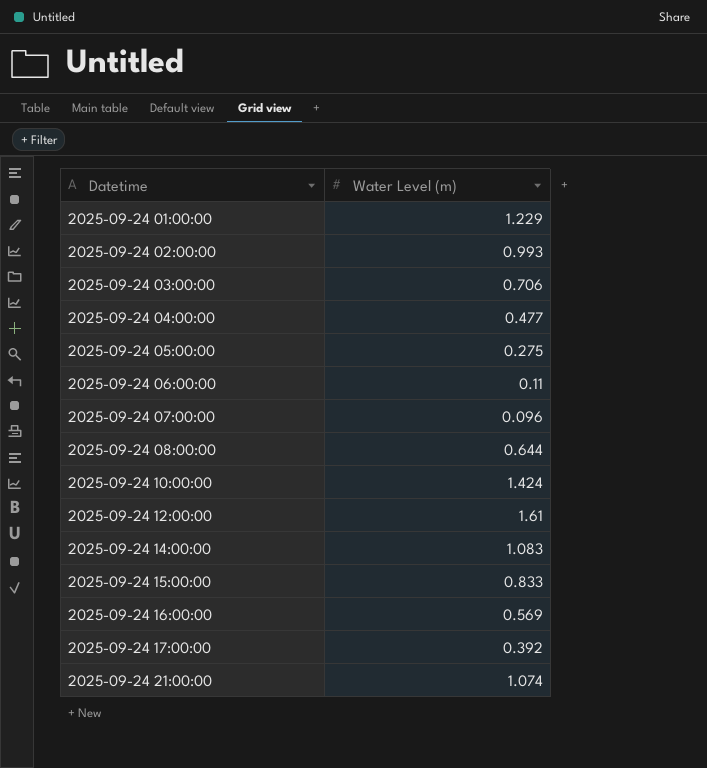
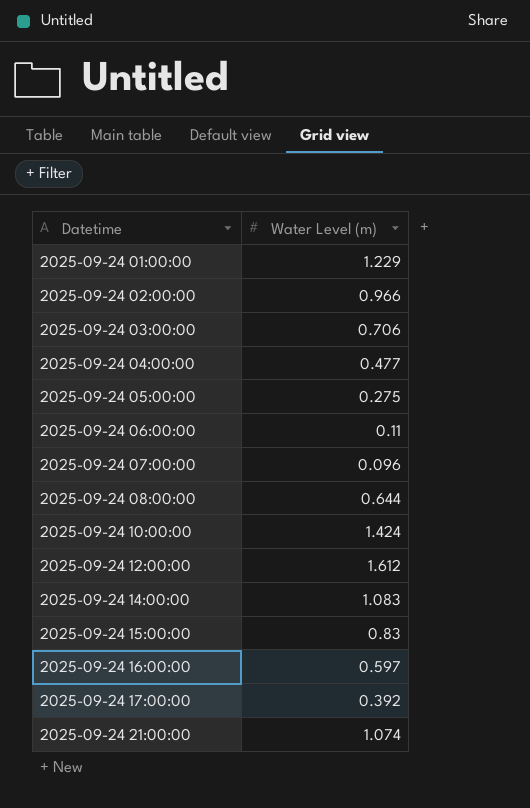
2025-09-24 02:00:00 | Water Level (m): 0.993 -> 0.966
2025-09-24 12:00:00 | Water Level (m): 1.61 -> 1.612
2025-09-24 15:00:00 | Water Level (m): 0.833 -> 0.83
2025-09-24 16:00:00 | Water Level (m): 0.569 -> 0.597

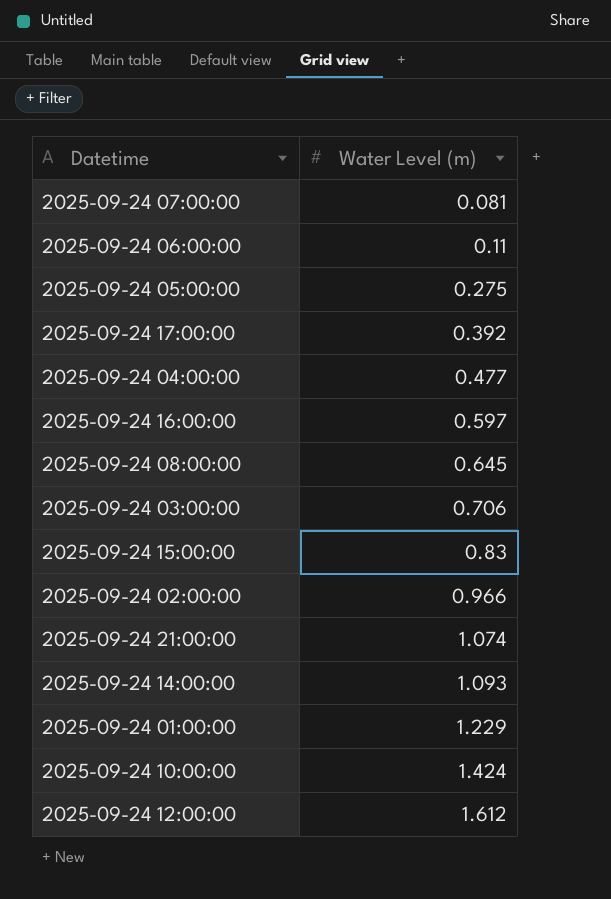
row order: Datetime ascending -> Water Level (m) ascending
2025-09-24 07:00:00 | Water Level (m): 0.096 -> 0.081
2025-09-24 08:00:00 | Water Level (m): 0.644 -> 0.645
2025-09-24 14:00:00 | Water Level (m): 1.083 -> 1.093

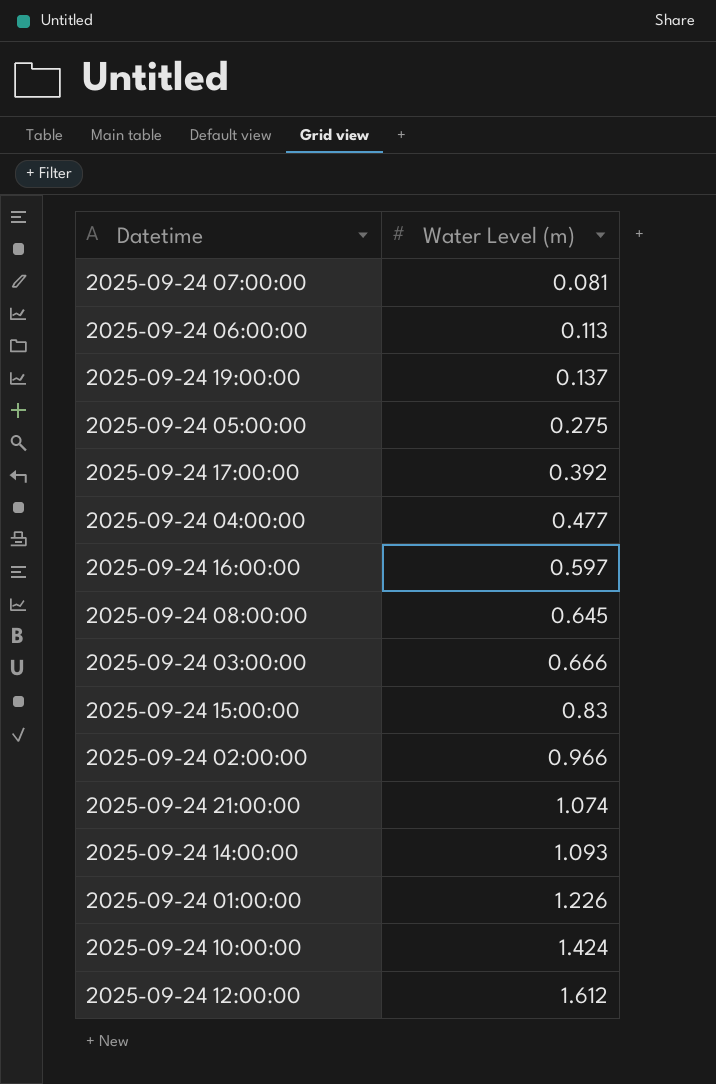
2025-09-24 06:00:00 | Water Level (m): 0.11 -> 0.113
row 2025-09-24 19:00:00: none -> 0.137
2025-09-24 03:00:00 | Water Level (m): 0.706 -> 0.666
2025-09-24 01:00:00 | Water Level (m): 1.229 -> 1.226

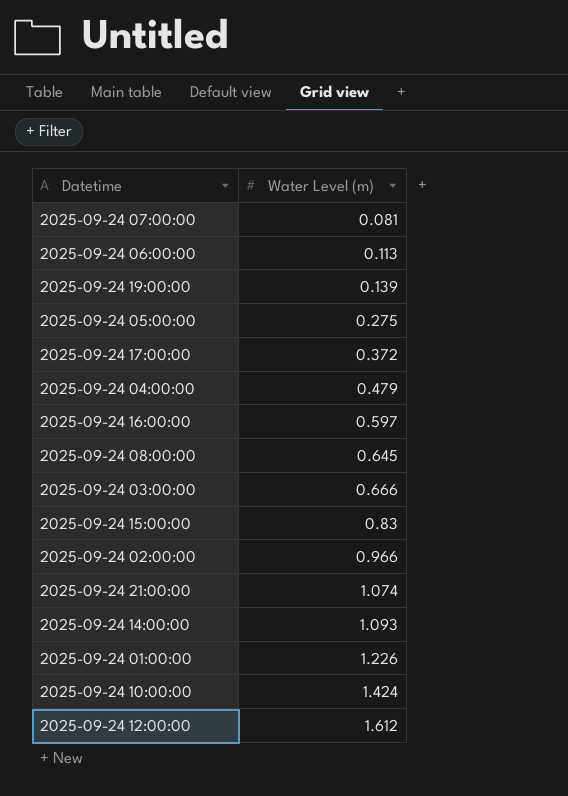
2025-09-24 19:00:00 | Water Level (m): 0.137 -> 0.139
2025-09-24 17:00:00 | Water Level (m): 0.392 -> 0.372
2025-09-24 04:00:00 | Water Level (m): 0.477 -> 0.479

